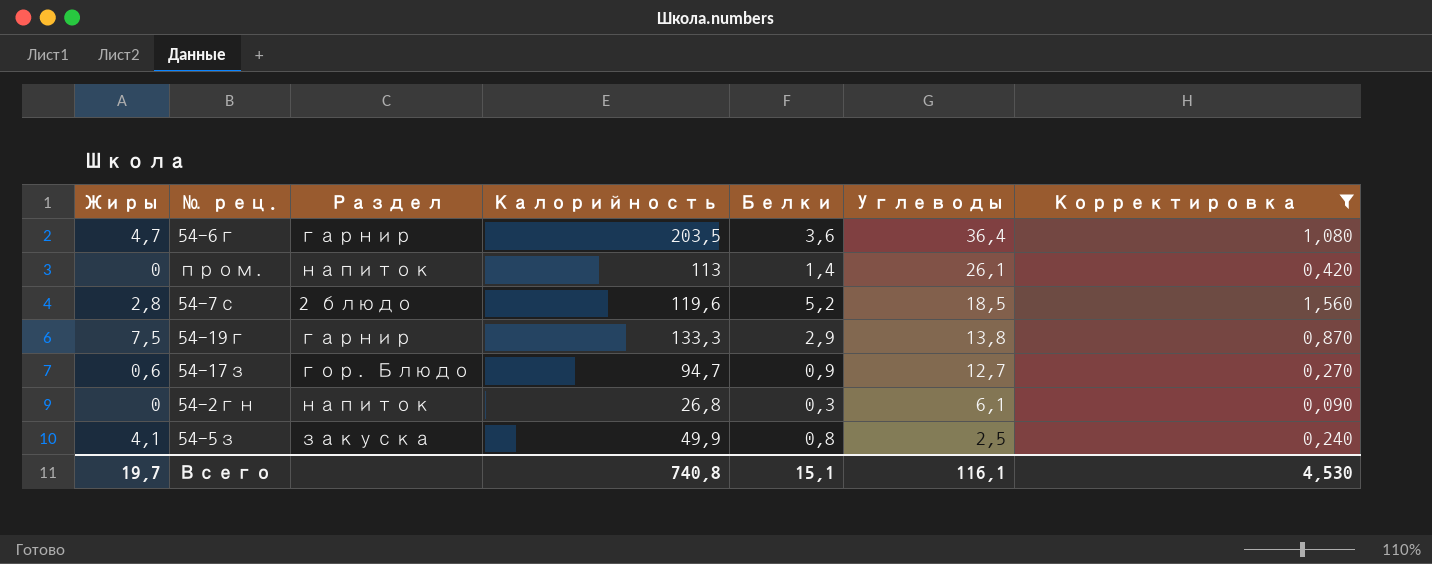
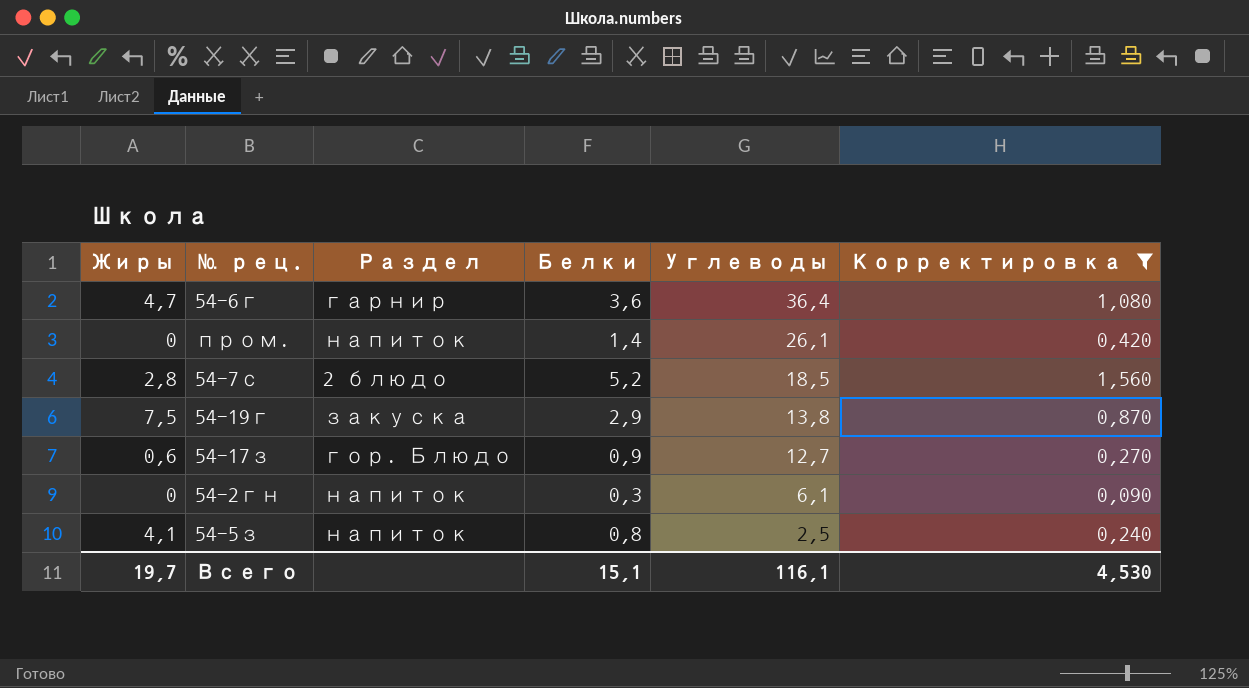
column Калорийность | position: 4 -> none
54-19г | Раздел: гарнир -> закуска
54-5з | Раздел: закуска -> напиток

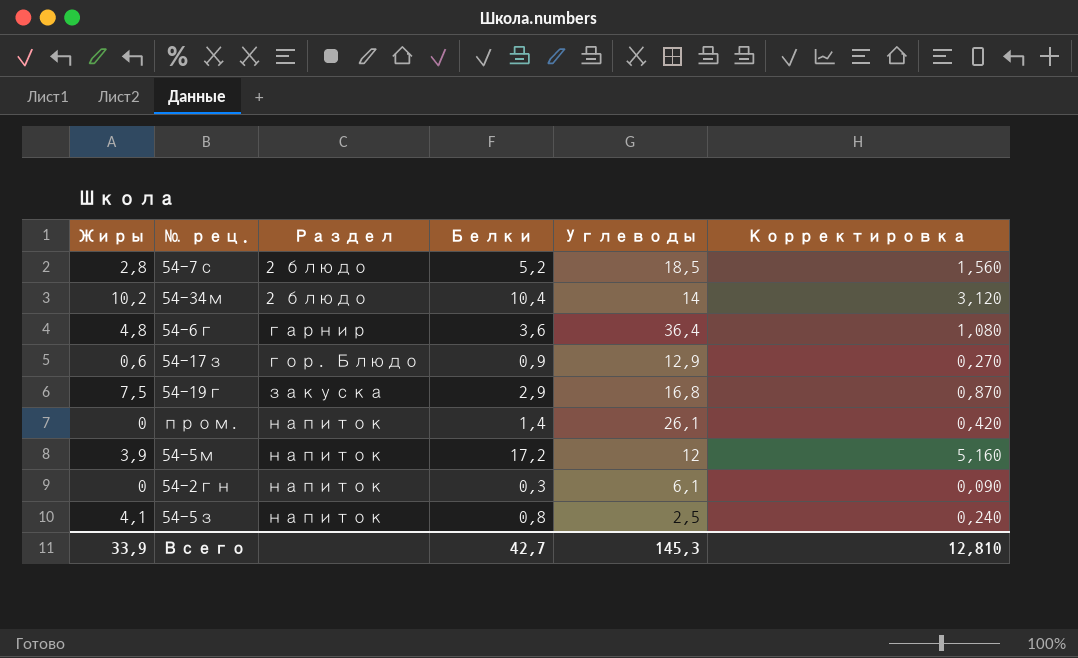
filter: Корректировка <= 1,560 -> none
row order: Углеводы descending -> Раздел ascending
54-6г | Жиры: 4,7 -> 4,8
54-17з | Углеводы: 12,7 -> 12,9
54-19г | Углеводы: 13,8 -> 16,8
Всего | Жиры: 19,7 -> 33,9
Всего | Белки: 15,1 -> 42,7
Всего | Углеводы: 116,1 -> 145,3
Всего | Корректировка: 4,530 -> 12,810

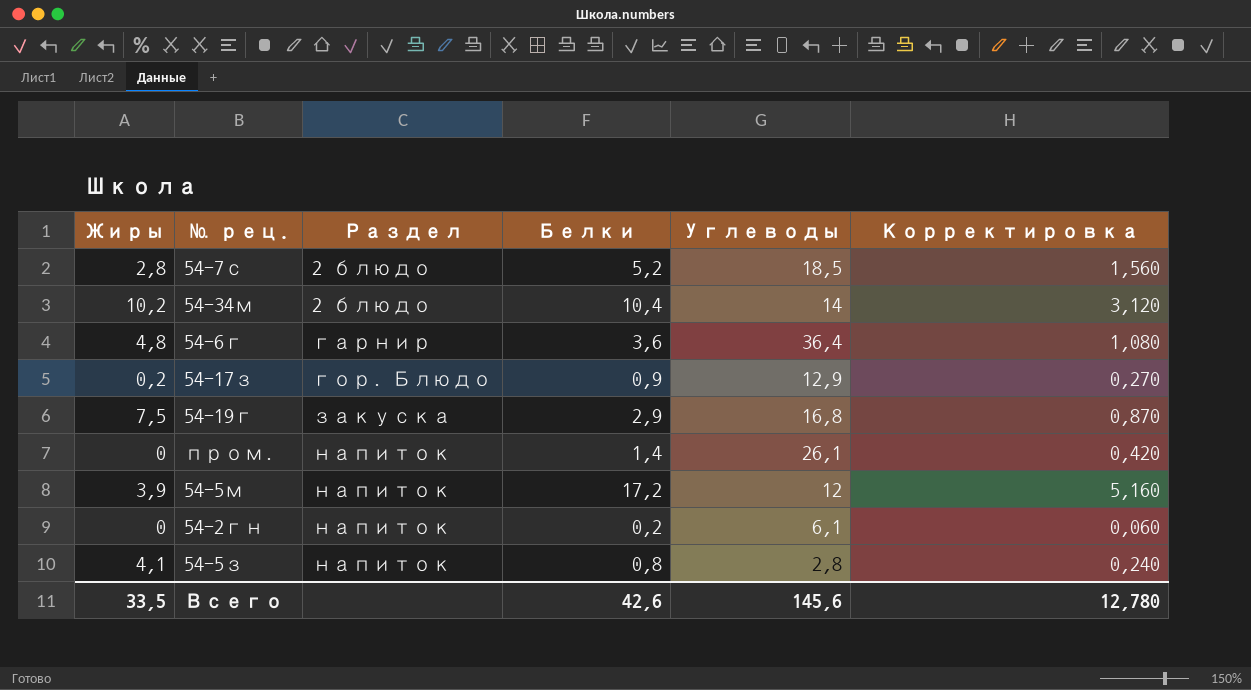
54-17з | Жиры: 0,6 -> 0,2
54-2гн | Белки: 0,3 -> 0,2
54-2гн | Корректировка: 0,090 -> 0,060
54-5з | Углеводы: 2,5 -> 2,8
Всего | Жиры: 33,9 -> 33,5
Всего | Белки: 42,7 -> 42,6
Всего | Углеводы: 145,3 -> 145,6
Всего | Корректировка: 12,810 -> 12,780

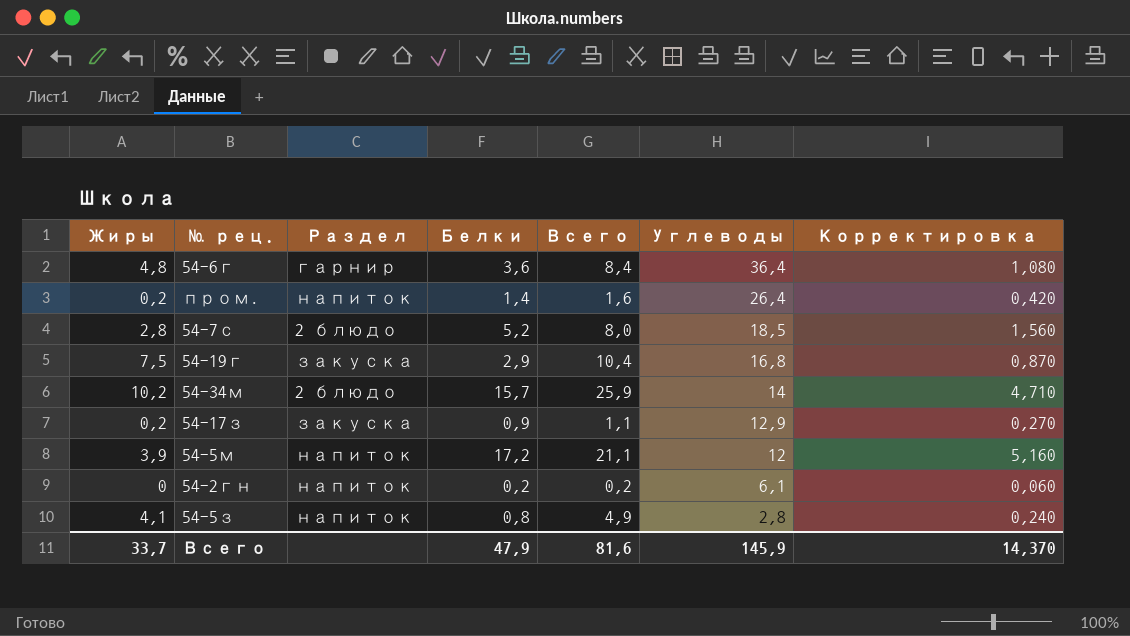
row order: Раздел ascending -> Углеводы descending
column Всего | formula: none -> [Жиры] + [Белки]
пром. | Жиры: 0 -> 0,2
пром. | Углеводы: 26,1 -> 26,4
54-34м | Белки: 10,4 -> 15,7
54-34м | Корректировка: 3,120 -> 4,710
54-17з | Раздел: гор. Блюдо -> закуска
Всего | Жиры: 33,5 -> 33,7
Всего | Белки: 42,6 -> 47,9
Всего | Углеводы: 145,6 -> 145,9
Всего | Корректировка: 12,780 -> 14,370

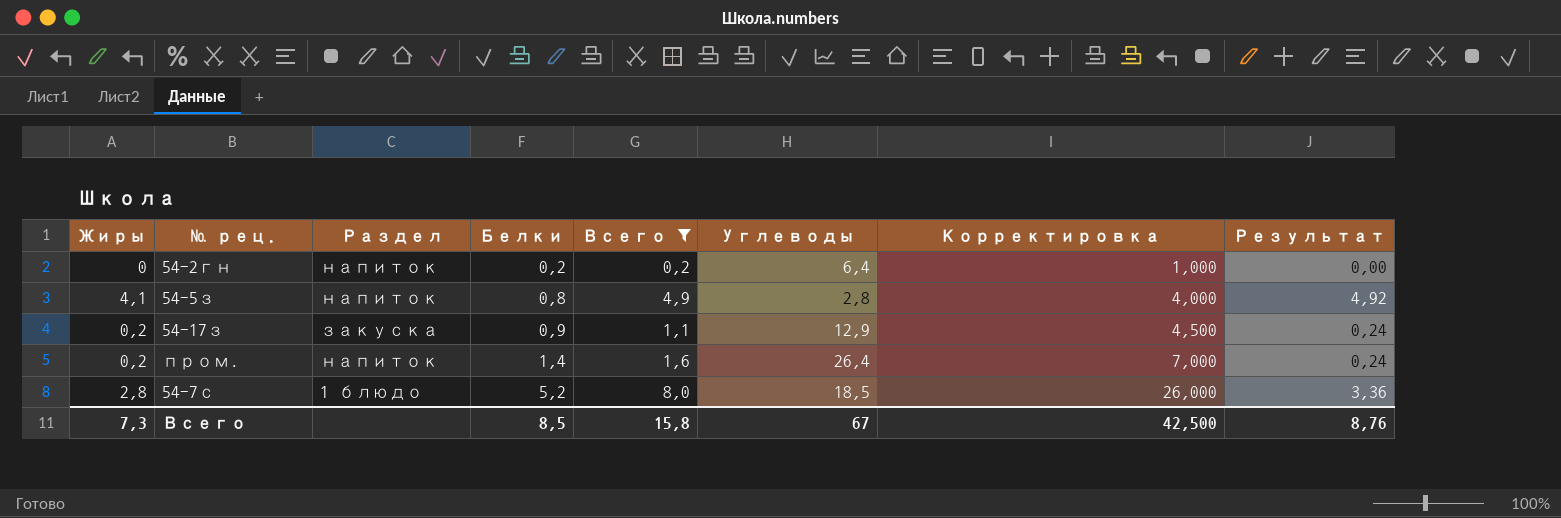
filter: none -> Всего <= 8,0
row order: Углеводы descending -> Белки ascending
column Корректировка | formula: [Белки] * 0,3 -> [Белки] * 5
column Результат | formula: none -> [Жиры] * 1,2
54-2гн | Углеводы: 6,1 -> 6,4
54-7с | Раздел: 2 блюдо -> 1 блюдо
Всего | Жиры: 33,7 -> 7,3
Всего | Белки: 47,9 -> 8,5
Всего | Всего: 81,6 -> 15,8
Всего | Углеводы: 145,9 -> 67
Всего | Корректировка: 14,370 -> 42,500

